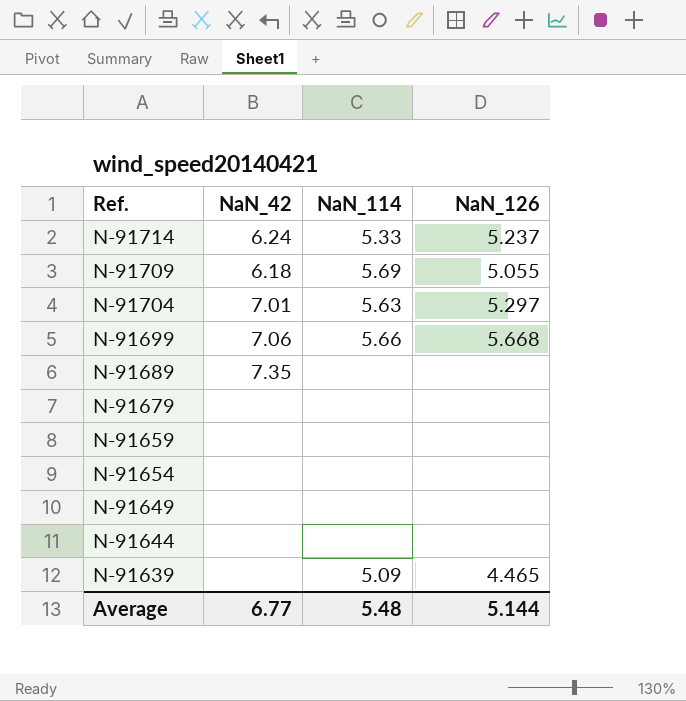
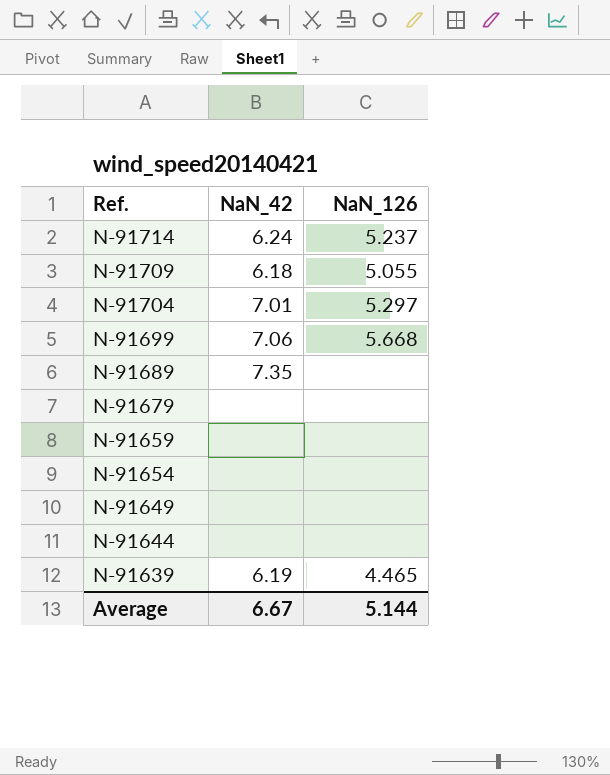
column NaN_114 | position: 3 -> none
N-91639 | NaN_42: none -> 6.19
Average | NaN_42: 6.77 -> 6.67

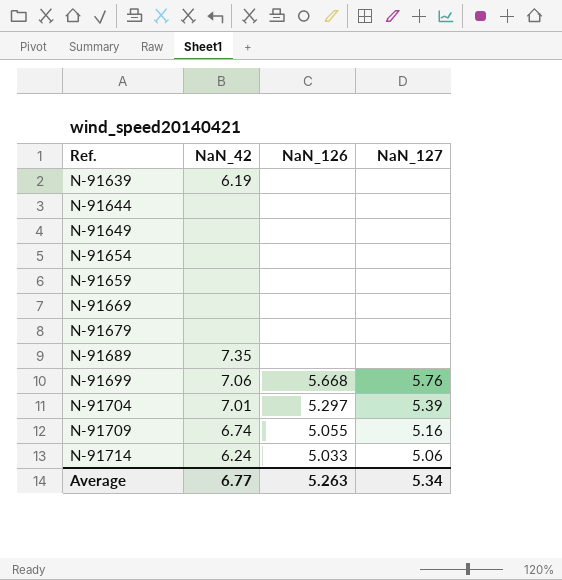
row order: Ref. descending -> Ref. ascending
column NaN_127 | position: none -> 4
N-91639 | NaN_126: 4.465 -> none
row N-91669: none -> none | none | none
N-91709 | NaN_42: 6.18 -> 6.74
N-91714 | NaN_126: 5.237 -> 5.033
Average | NaN_42: 6.67 -> 6.77
Average | NaN_126: 5.144 -> 5.263

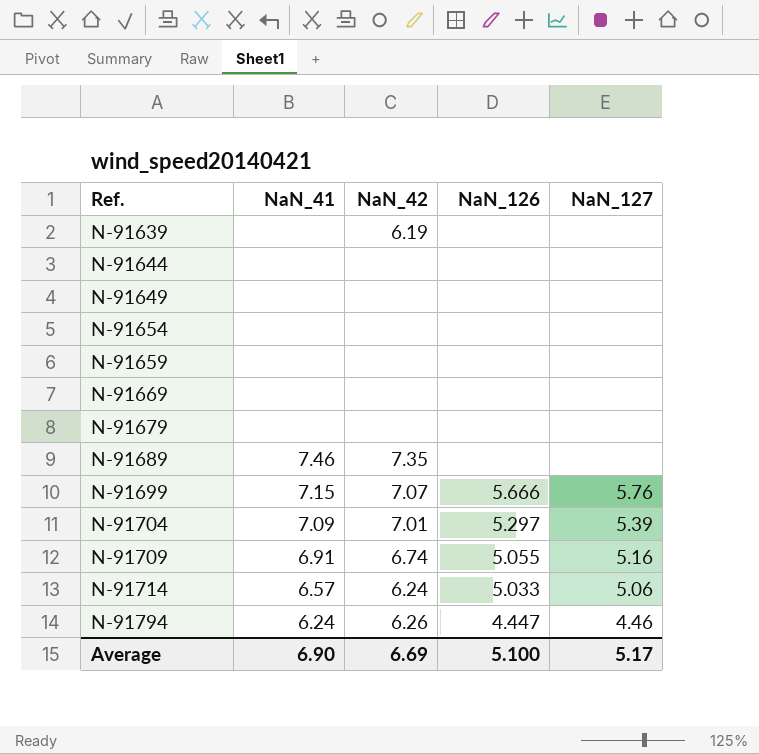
column NaN_41 | position: none -> 2
N-91699 | NaN_42: 7.06 -> 7.07
N-91699 | NaN_126: 5.668 -> 5.666
row N-91794: none -> 6.24 | 6.26 | 4.447 | 4.46
Average | NaN_42: 6.77 -> 6.69
Average | NaN_126: 5.263 -> 5.100
Average | NaN_127: 5.34 -> 5.17

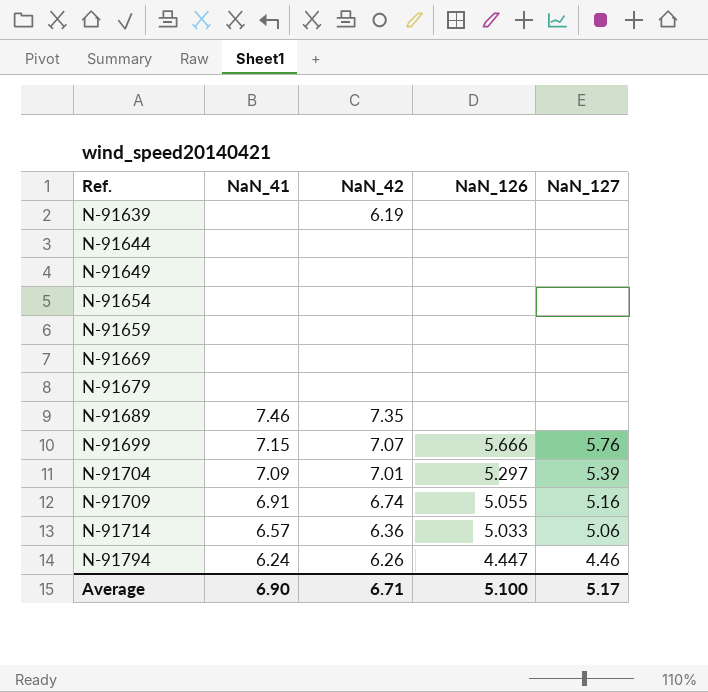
N-91714 | NaN_42: 6.24 -> 6.36
Average | NaN_42: 6.69 -> 6.71

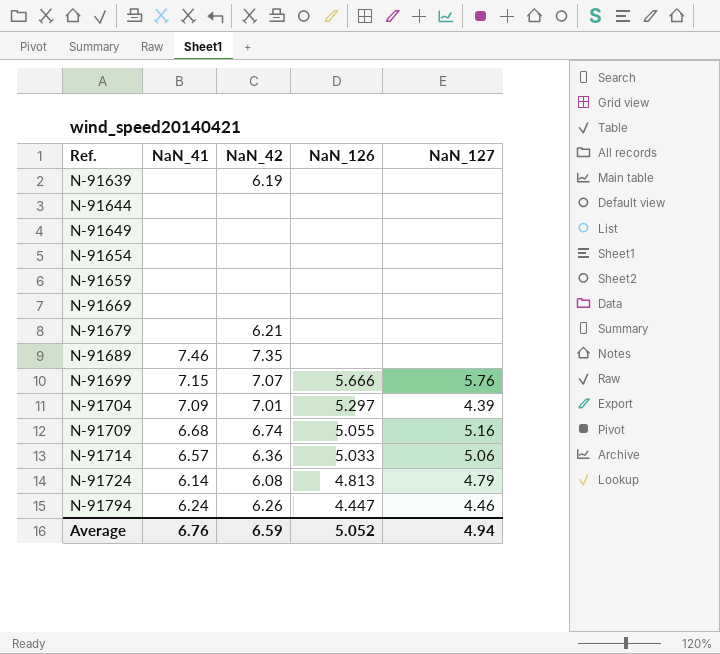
N-91679 | NaN_42: none -> 6.21
N-91704 | NaN_127: 5.39 -> 4.39
N-91709 | NaN_41: 6.91 -> 6.68
row N-91724: none -> 6.14 | 6.08 | 4.813 | 4.79
Average | NaN_41: 6.90 -> 6.76
Average | NaN_42: 6.71 -> 6.59
Average | NaN_126: 5.100 -> 5.052
Average | NaN_127: 5.17 -> 4.94

